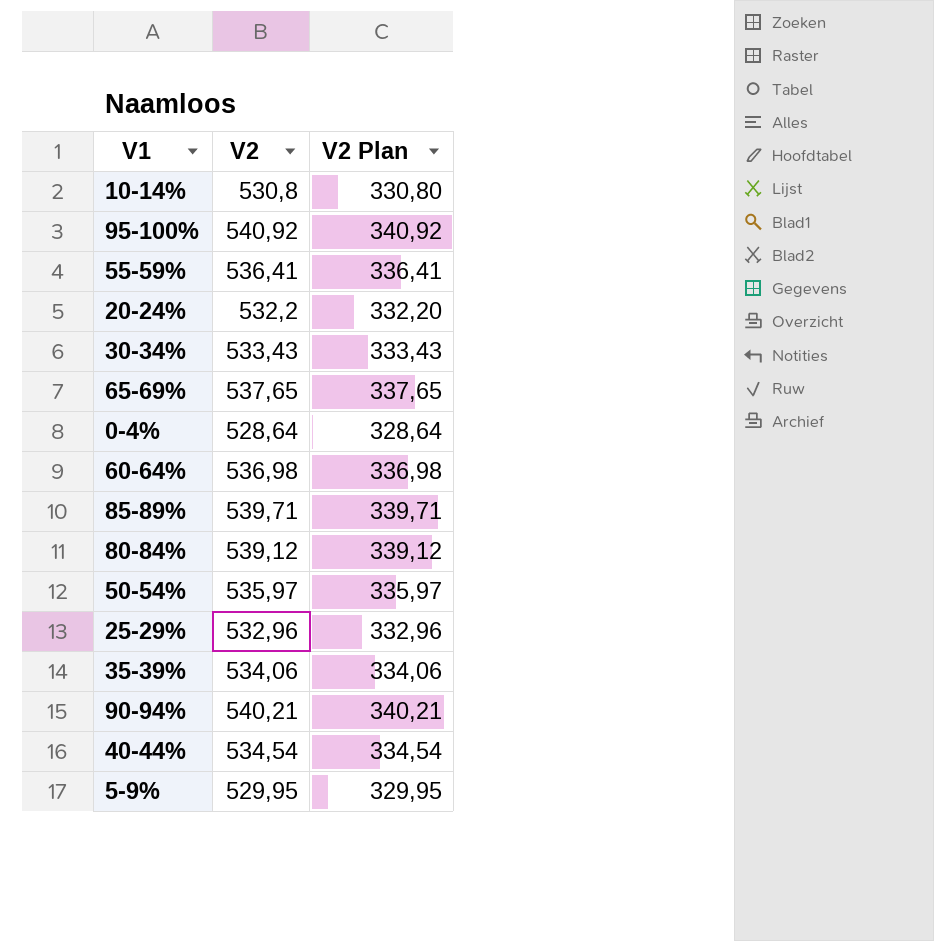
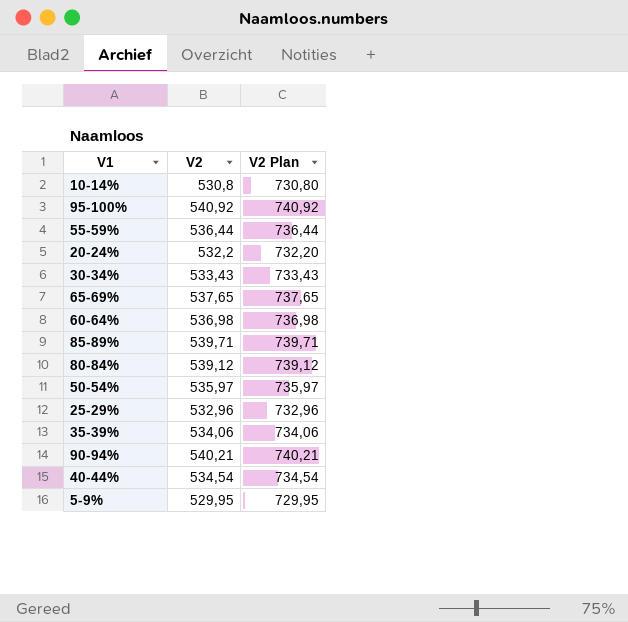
column V2 Plan | formula: [V2] - 200 -> [V2] + 200
row 0-4%: 528,64 | 328,64 -> none
55-59% | V2: 536,41 -> 536,44

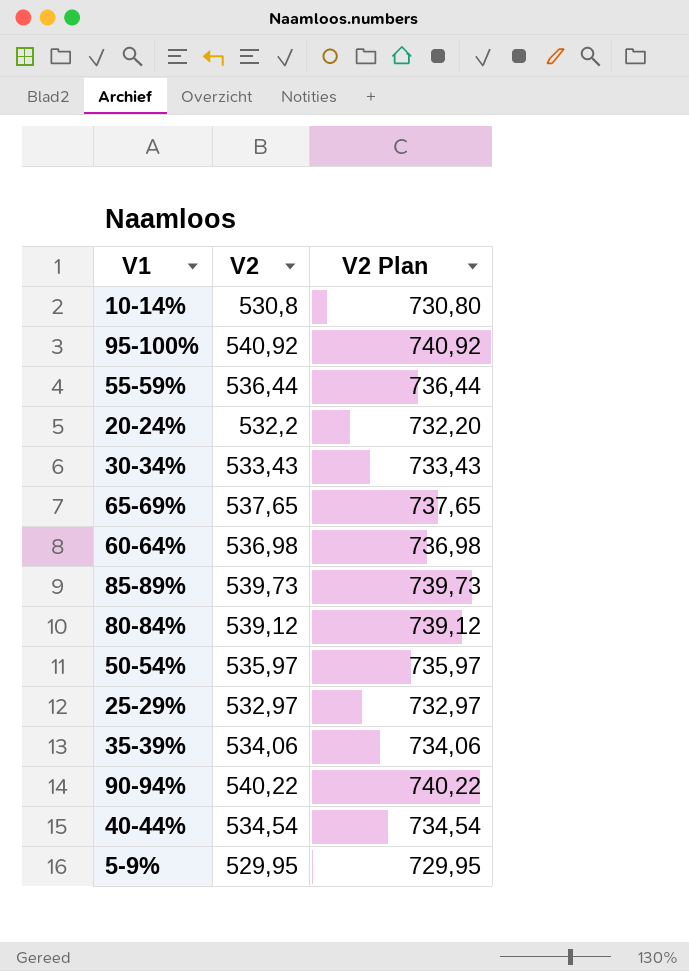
85-89% | V2: 539,71 -> 539,73
85-89% | V2 Plan: 739,71 -> 739,73
25-29% | V2: 532,96 -> 532,97
25-29% | V2 Plan: 732,96 -> 732,97
90-94% | V2: 540,21 -> 540,22
90-94% | V2 Plan: 740,21 -> 740,22

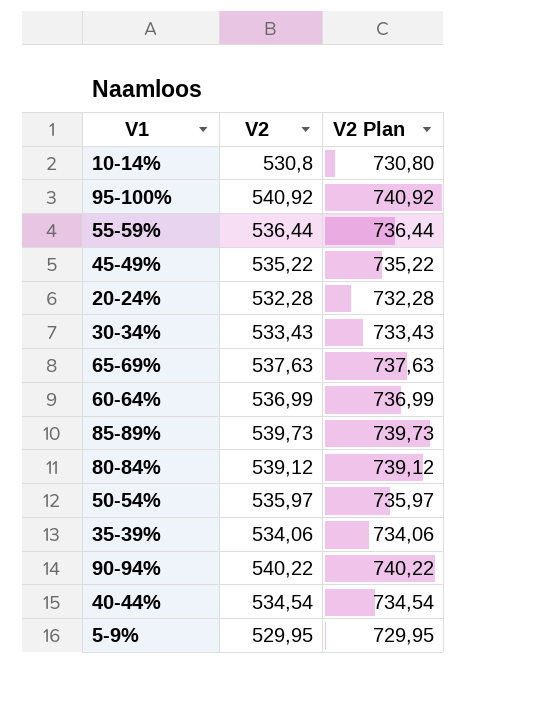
row 25-29%: 532,97 | 732,97 -> none
row 45-49%: none -> 535,22 | 735,22
20-24% | V2: 532,2 -> 532,28
20-24% | V2 Plan: 732,20 -> 732,28
65-69% | V2: 537,65 -> 537,63
65-69% | V2 Plan: 737,65 -> 737,63
60-64% | V2: 536,98 -> 536,99
60-64% | V2 Plan: 736,98 -> 736,99

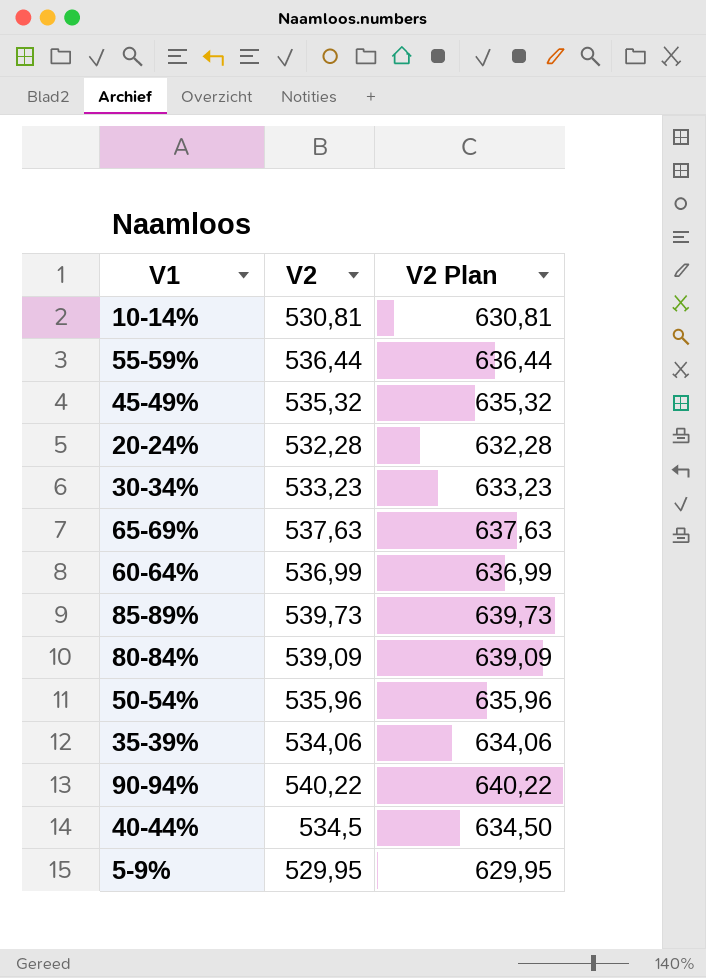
column V2 Plan | formula: [V2] + 200 -> [V2] + 100
row 95-100%: 540,92 | 740,92 -> none
10-14% | V2: 530,8 -> 530,81
45-49% | V2: 535,22 -> 535,32
30-34% | V2: 533,43 -> 533,23
80-84% | V2: 539,12 -> 539,09
50-54% | V2: 535,97 -> 535,96
40-44% | V2: 534,54 -> 534,5

